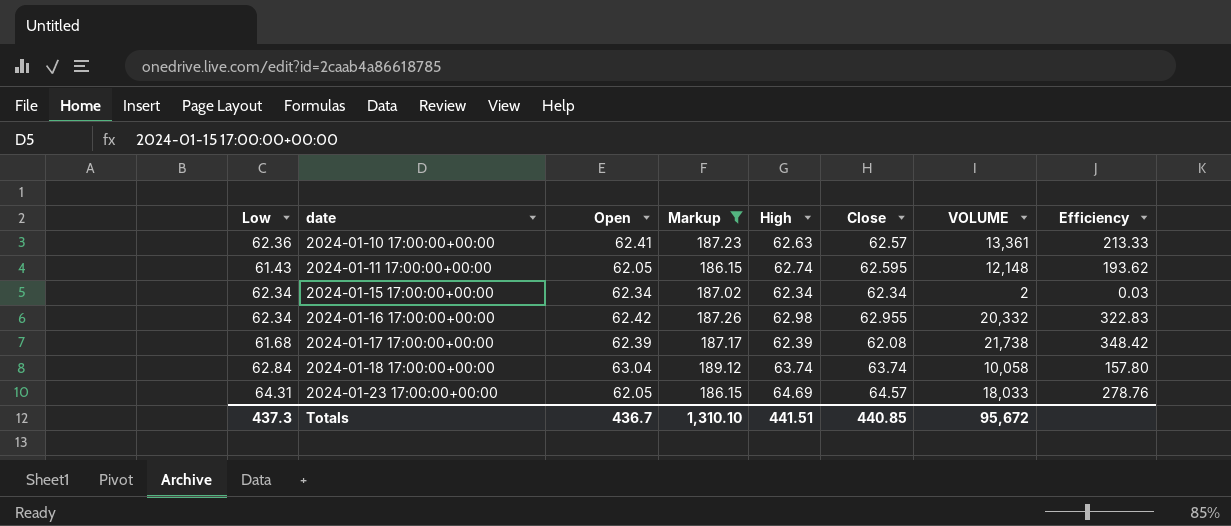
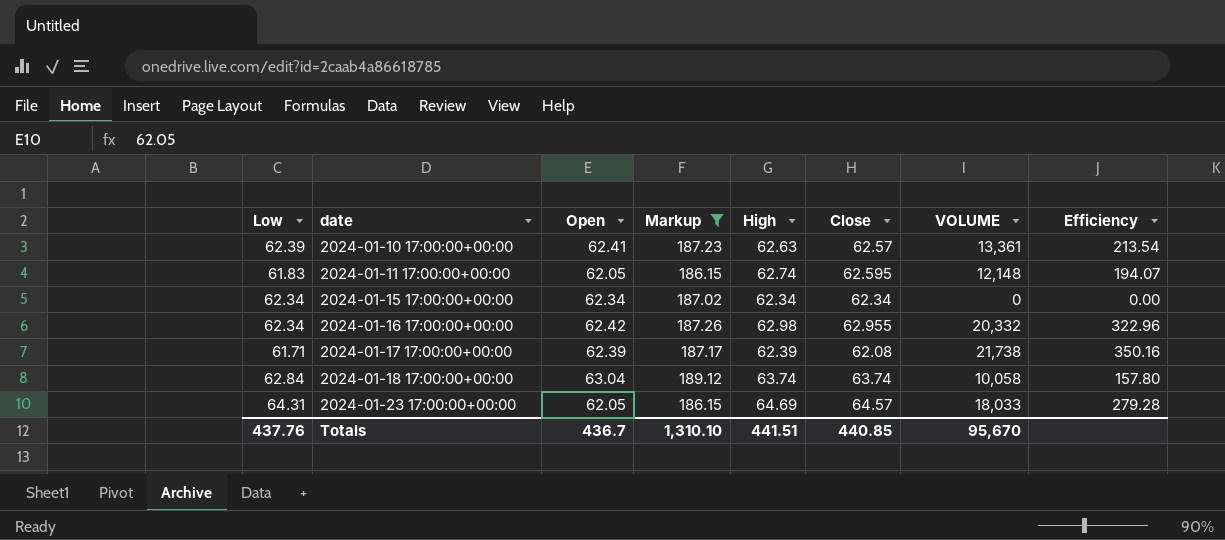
column Efficiency | formula: [VOLUME] / [High] -> [VOLUME] / [Close]
2024-01-10 17:00:00+00:00 | Low: 62.36 -> 62.39
2024-01-11 17:00:00+00:00 | Low: 61.43 -> 61.83
2024-01-15 17:00:00+00:00 | VOLUME: 2 -> 0
2024-01-17 17:00:00+00:00 | Low: 61.68 -> 61.71
Totals | Low: 437.3 -> 437.76
Totals | VOLUME: 95,672 -> 95,670

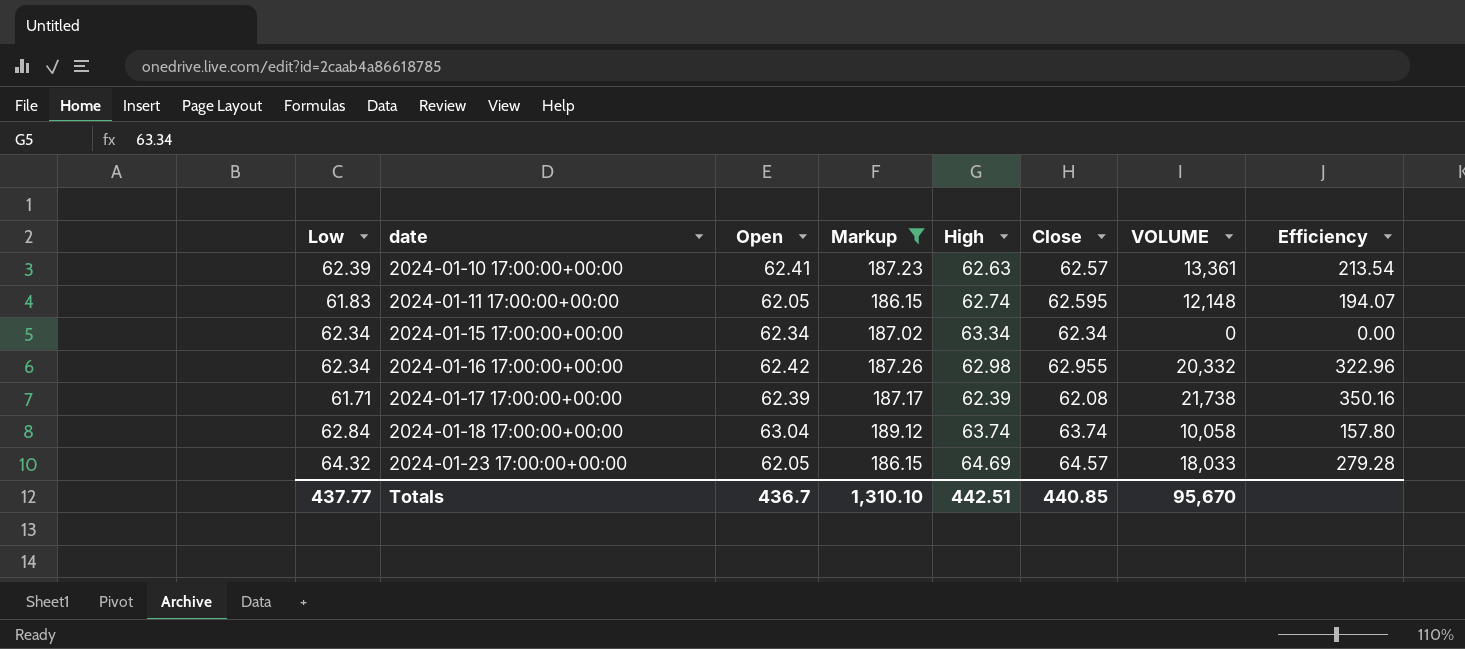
2024-01-15 17:00:00+00:00 | High: 62.34 -> 63.34
2024-01-23 17:00:00+00:00 | Low: 64.31 -> 64.32
Totals | Low: 437.76 -> 437.77
Totals | High: 441.51 -> 442.51

